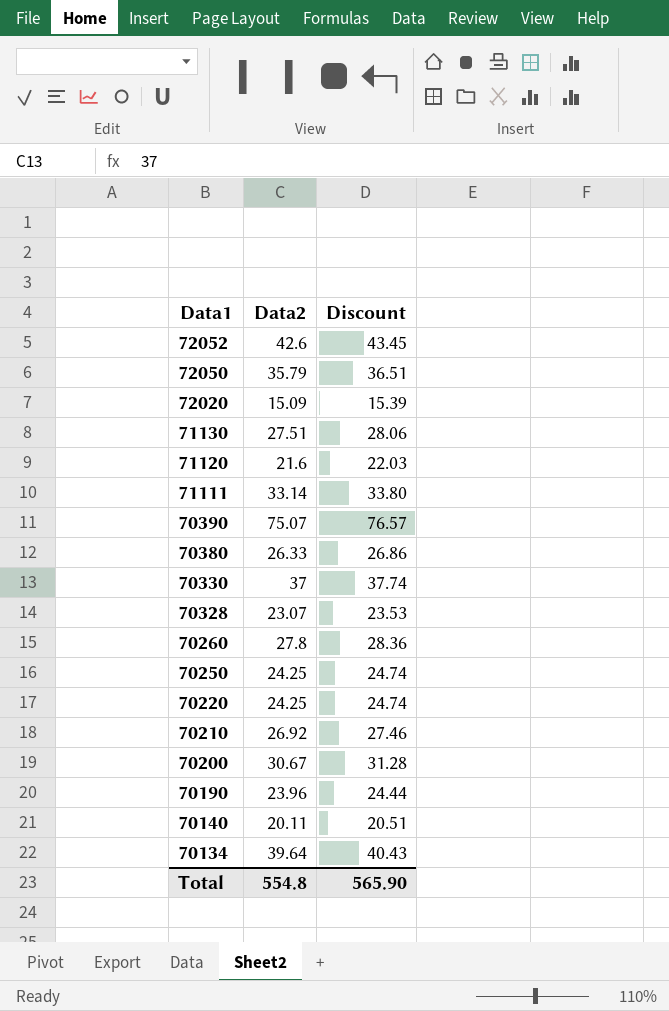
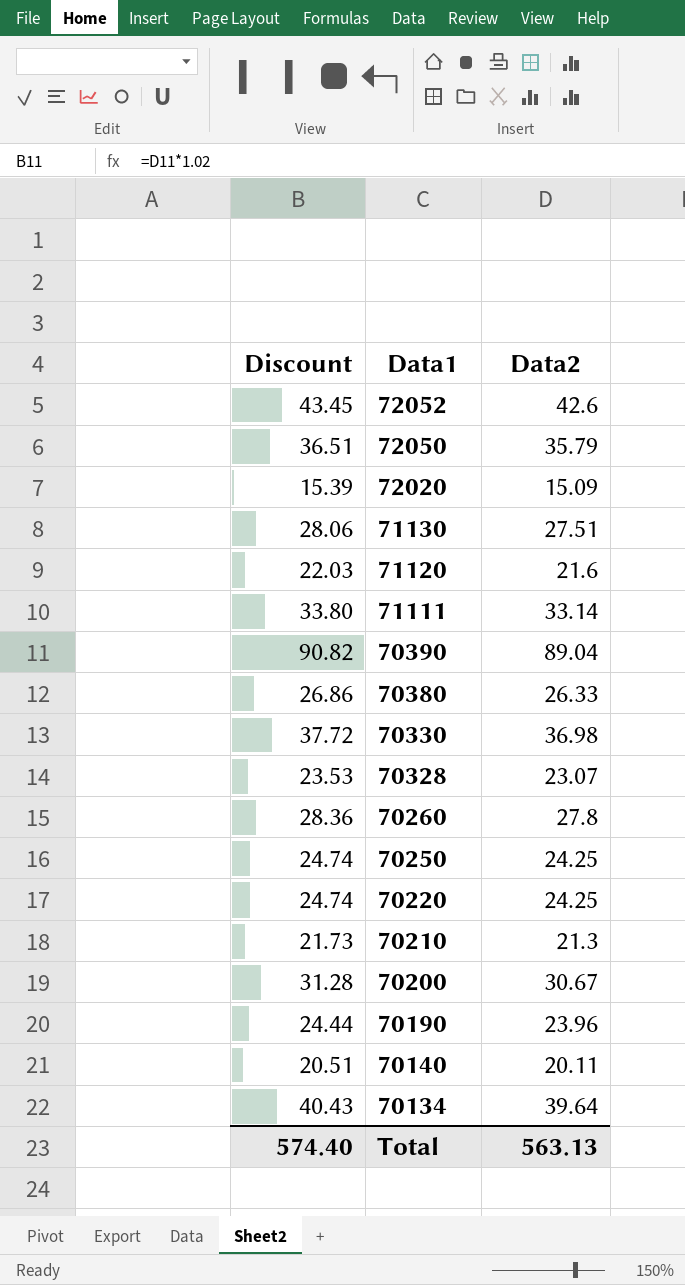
column Discount | position: 3 -> 1
70390 | Discount: 76.57 -> 90.82
70390 | Data2: 75.07 -> 89.04
70330 | Discount: 37.74 -> 37.72
70330 | Data2: 37 -> 36.98
70210 | Discount: 27.46 -> 21.73
70210 | Data2: 26.92 -> 21.3
Total | Discount: 565.90 -> 574.40
Total | Data2: 554.8 -> 563.13

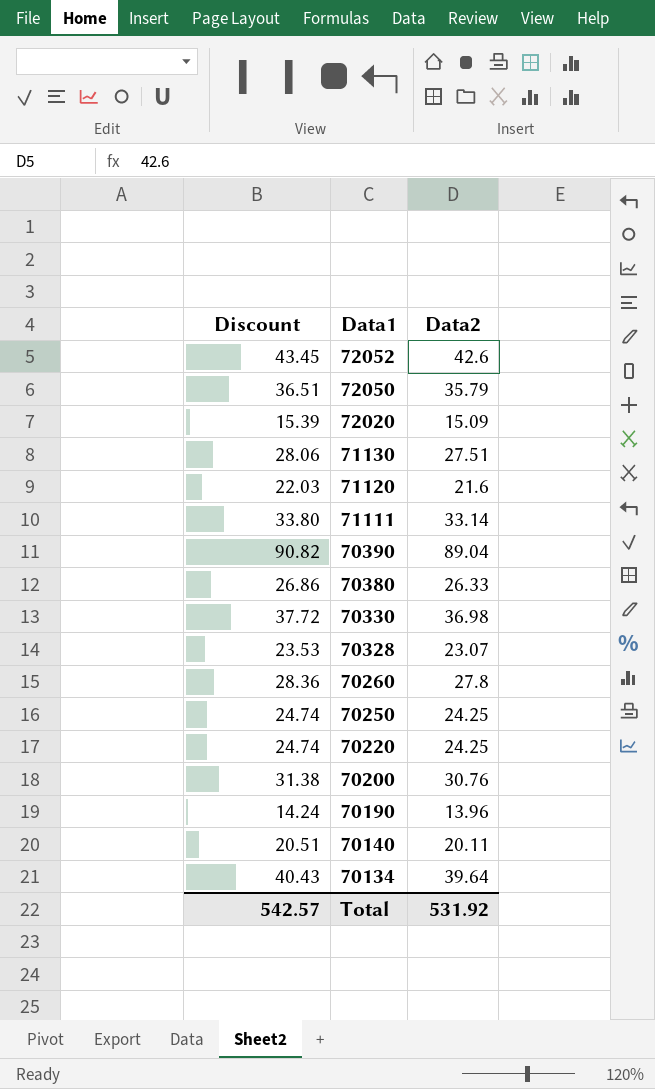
row 70210: 21.73 | 21.3 -> none
70200 | Discount: 31.28 -> 31.38
70200 | Data2: 30.67 -> 30.76
70190 | Discount: 24.44 -> 14.24
70190 | Data2: 23.96 -> 13.96
Total | Discount: 574.40 -> 542.57
Total | Data2: 563.13 -> 531.92

